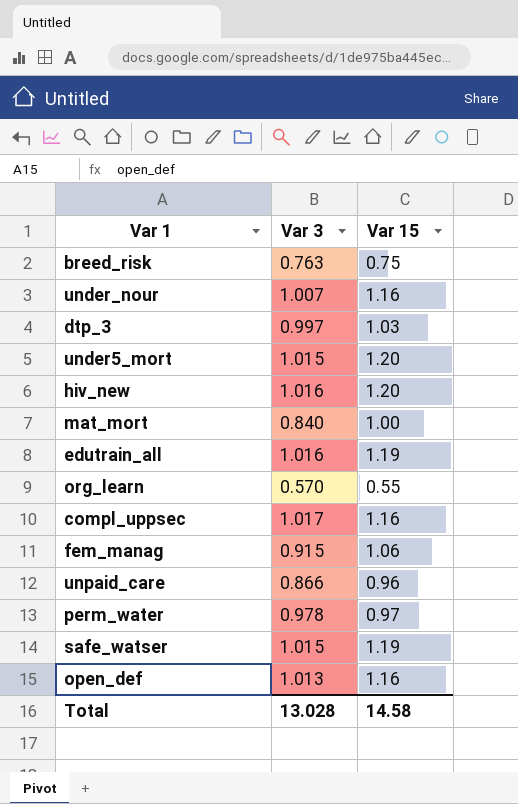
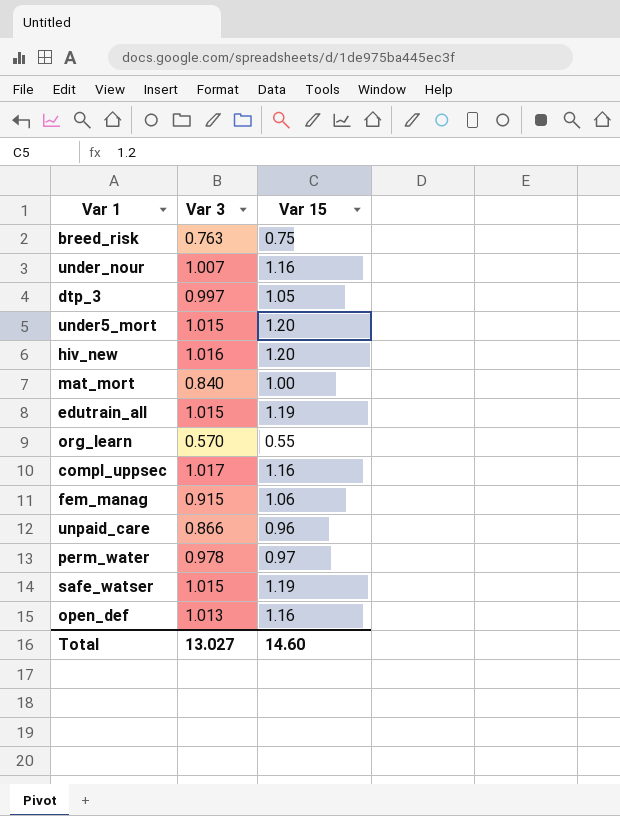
dtp_3 | Var 15: 1.03 -> 1.05
edutrain_all | Var 3: 1.016 -> 1.015
Total | Var 3: 13.028 -> 13.027
Total | Var 15: 14.58 -> 14.60

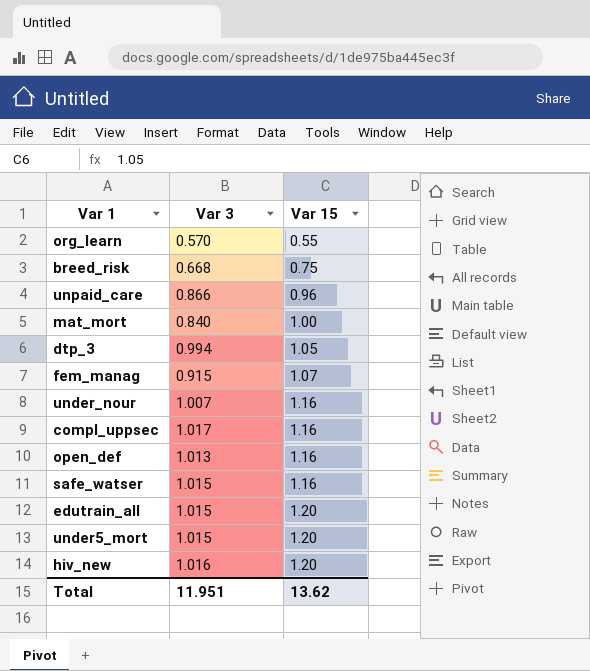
row order: none -> Var 15 ascending
row perm_water: 0.978 | 0.97 -> none
breed_risk | Var 3: 0.763 -> 0.668
dtp_3 | Var 3: 0.997 -> 0.994
fem_manag | Var 15: 1.06 -> 1.07
safe_watser | Var 15: 1.19 -> 1.16
edutrain_all | Var 15: 1.19 -> 1.20
Total | Var 3: 13.027 -> 11.951
Total | Var 15: 14.60 -> 13.62

